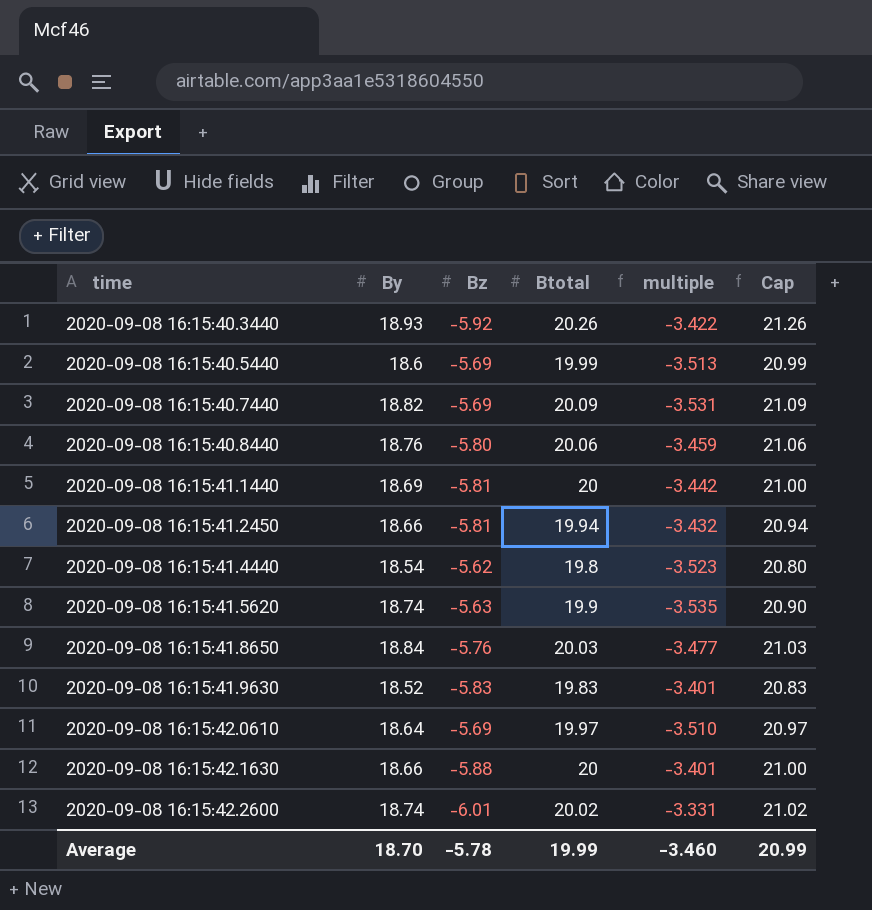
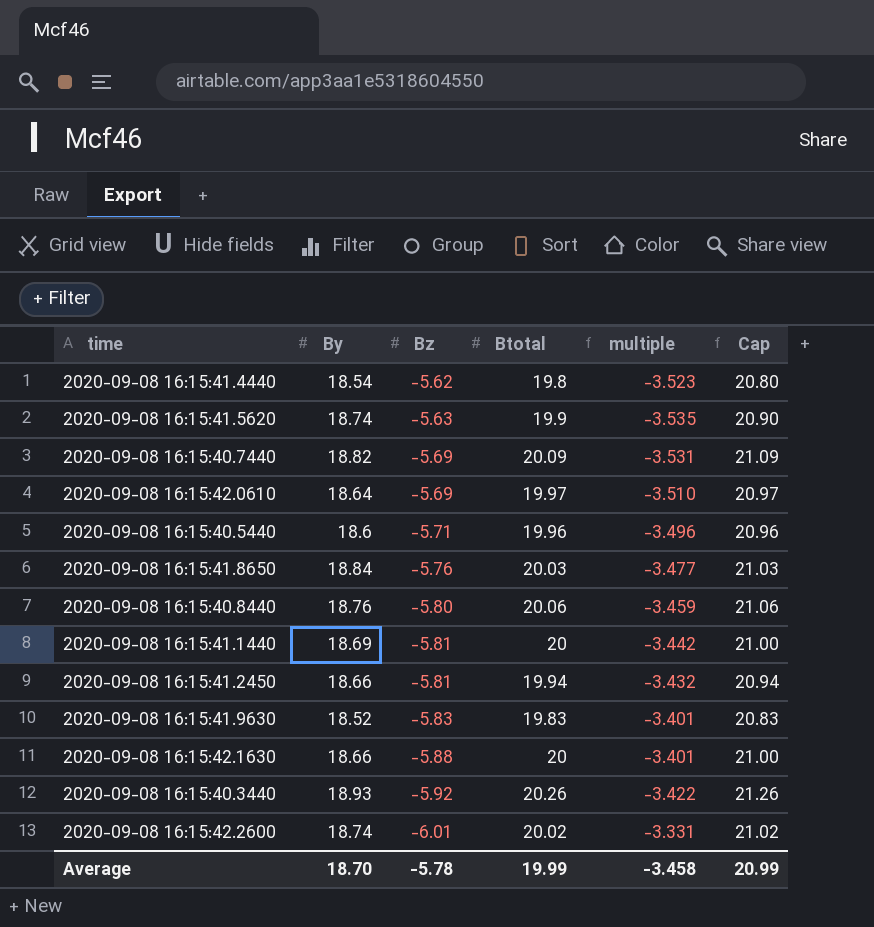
row order: time ascending -> Bz descending
2020-09-08 16:15:40.5440 | Bz: -5.69 -> -5.71
2020-09-08 16:15:40.5440 | Btotal: 19.99 -> 19.96
2020-09-08 16:15:40.5440 | multiple: -3.513 -> -3.496
2020-09-08 16:15:40.5440 | Cap: 20.99 -> 20.96
Average | multiple: -3.460 -> -3.458

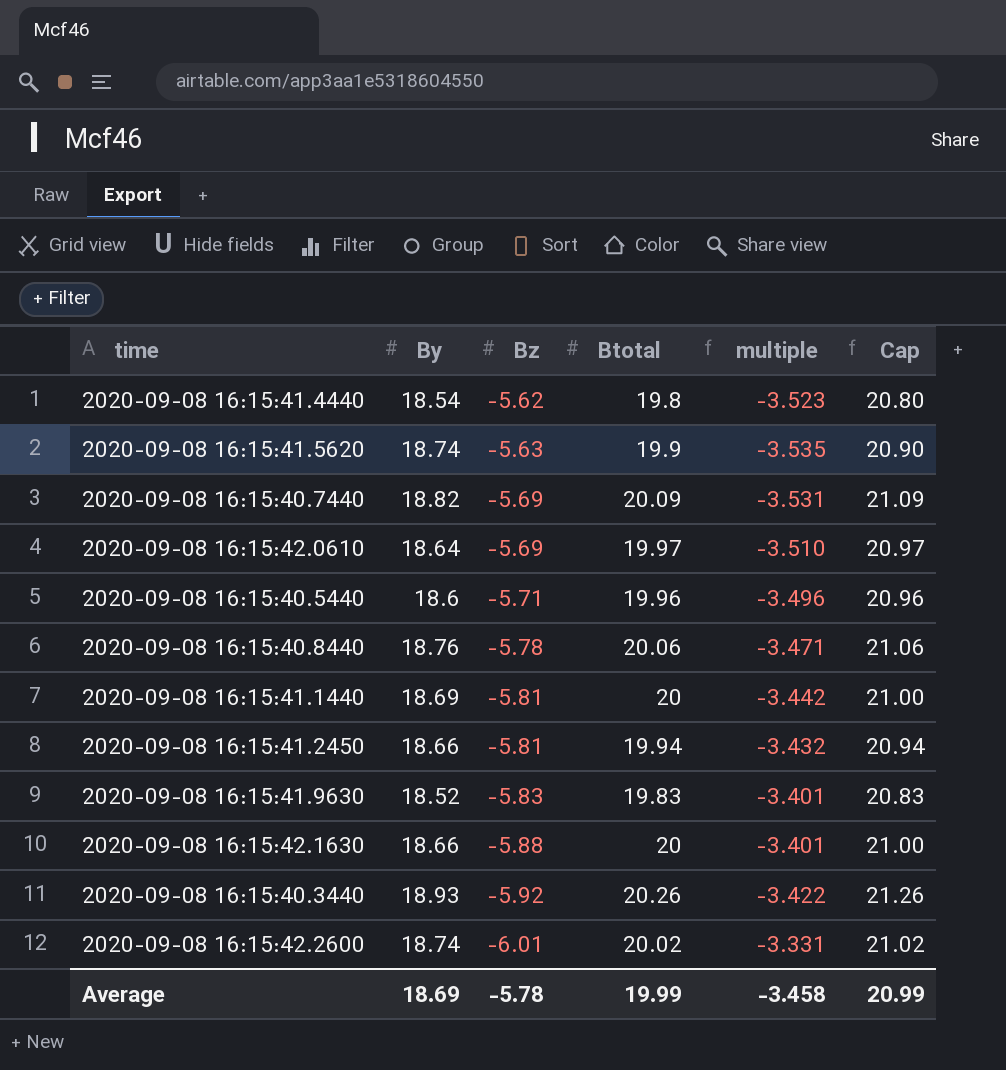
row 2020-09-08 16:15:41.8650: 18.84 | -5.76 | 20.03 | -3.477 | 21.03 -> none
2020-09-08 16:15:40.8440 | Bz: -5.80 -> -5.78
2020-09-08 16:15:40.8440 | multiple: -3.459 -> -3.471
Average | By: 18.70 -> 18.69

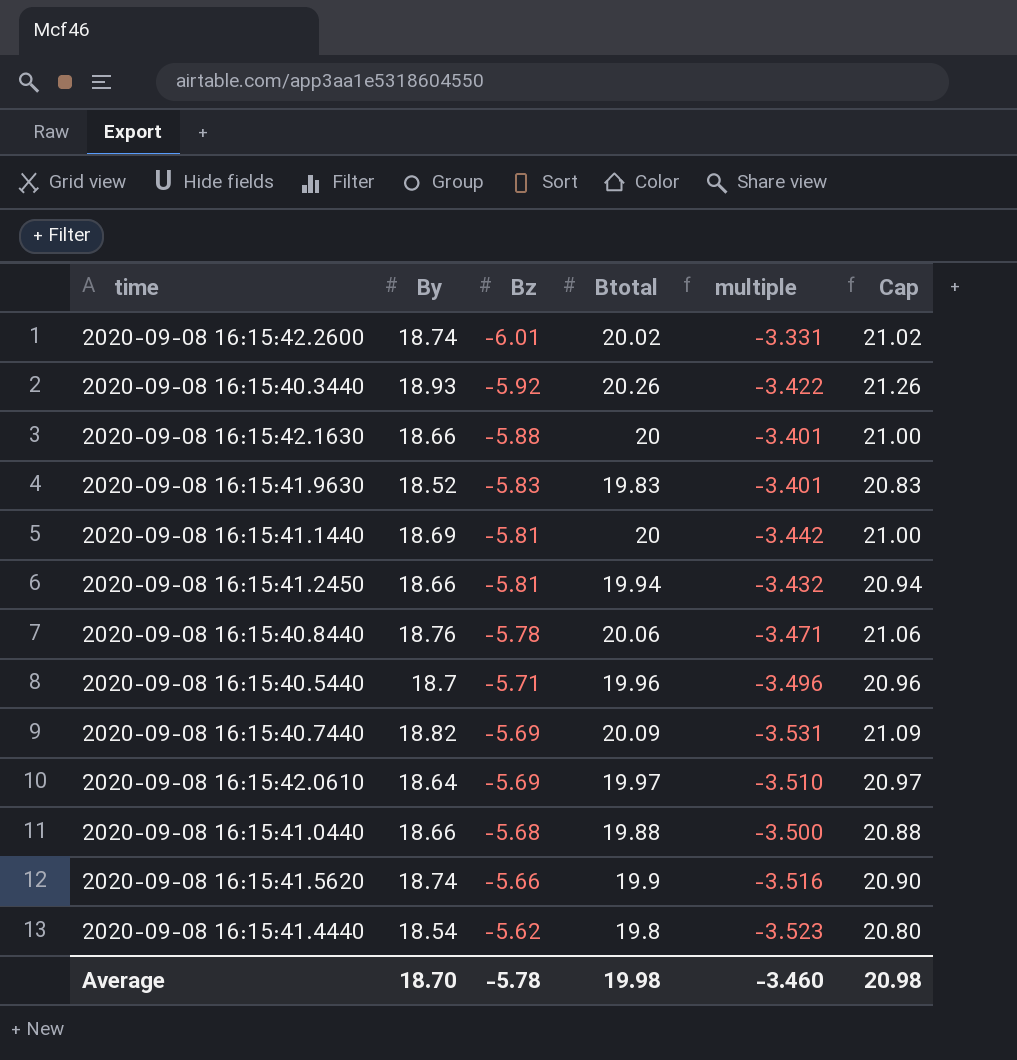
row order: Bz descending -> Bz ascending
2020-09-08 16:15:40.5440 | By: 18.6 -> 18.7
row 2020-09-08 16:15:41.0440: none -> 18.66 | -5.68 | 19.88 | -3.500 | 20.88
2020-09-08 16:15:41.5620 | Bz: -5.63 -> -5.66
2020-09-08 16:15:41.5620 | multiple: -3.535 -> -3.516
Average | By: 18.69 -> 18.70
Average | Btotal: 19.99 -> 19.98
Average | multiple: -3.458 -> -3.460
Average | Cap: 20.99 -> 20.98

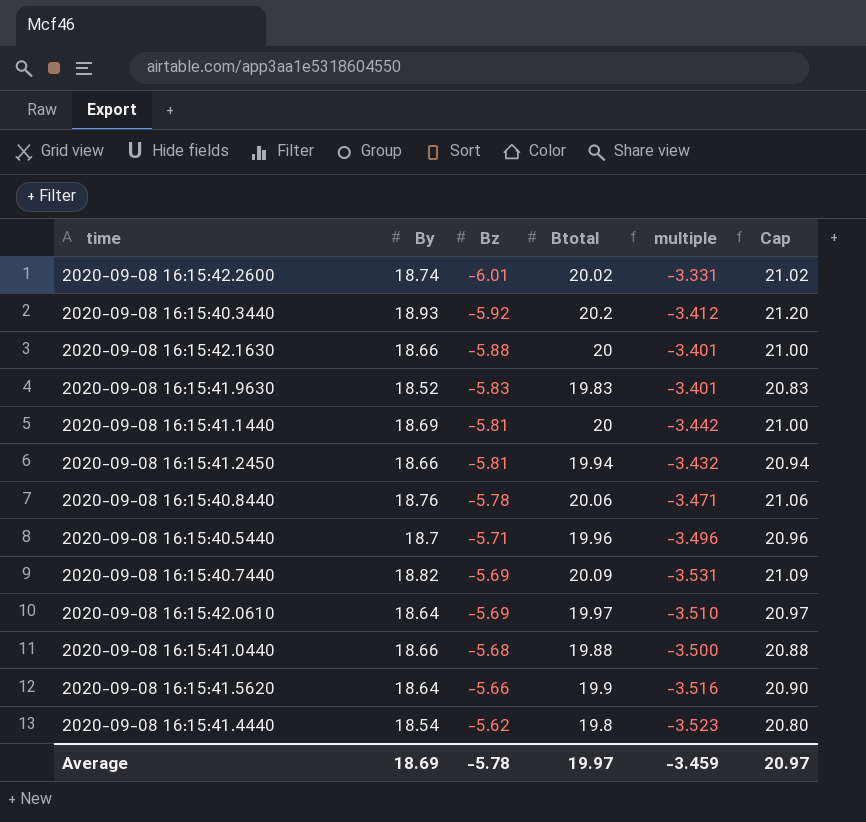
2020-09-08 16:15:40.3440 | Btotal: 20.26 -> 20.2
2020-09-08 16:15:40.3440 | multiple: -3.422 -> -3.412
2020-09-08 16:15:40.3440 | Cap: 21.26 -> 21.20
2020-09-08 16:15:41.5620 | By: 18.74 -> 18.64
Average | By: 18.70 -> 18.69
Average | Btotal: 19.98 -> 19.97
Average | multiple: -3.460 -> -3.459
Average | Cap: 20.98 -> 20.97

